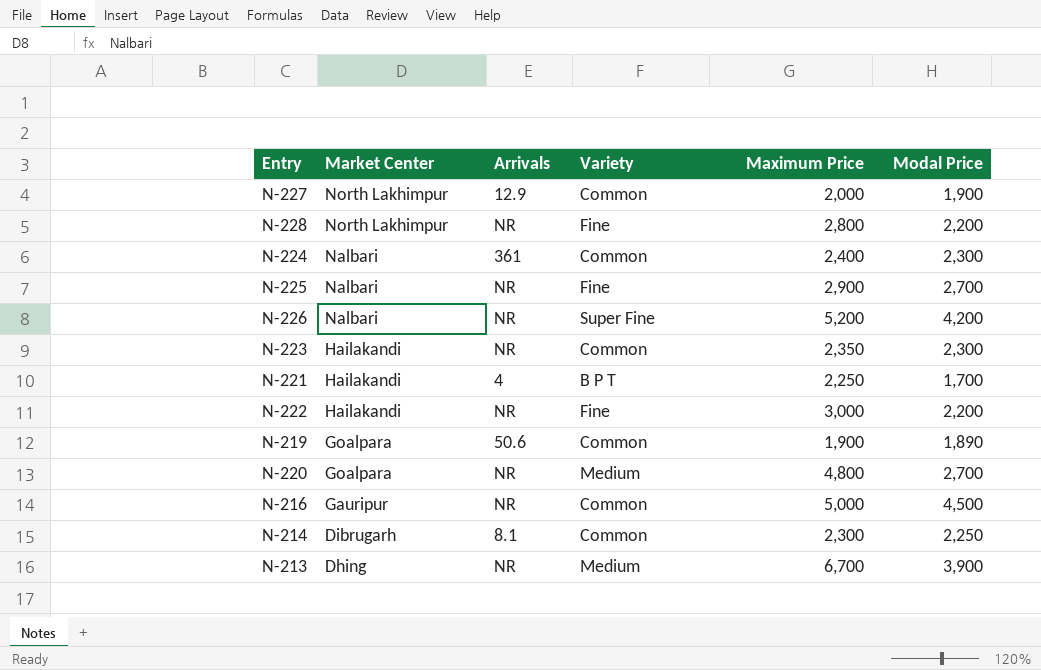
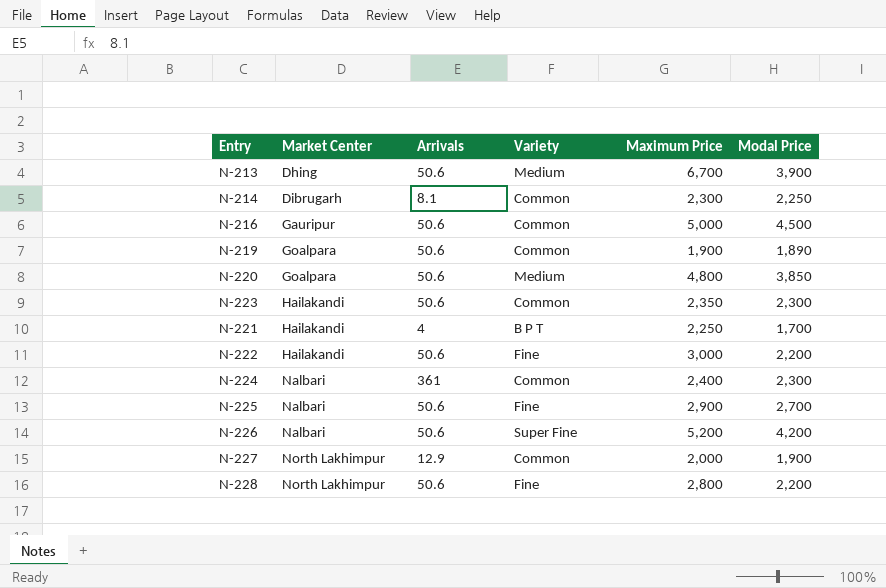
row order: Market Center descending -> Market Center ascending
N-213 | Arrivals: NR -> 50.6
N-216 | Arrivals: NR -> 50.6
N-220 | Arrivals: NR -> 50.6
N-220 | Modal Price: 2,700 -> 3,850
N-223 | Arrivals: NR -> 50.6
N-222 | Arrivals: NR -> 50.6
N-225 | Arrivals: NR -> 50.6
N-226 | Arrivals: NR -> 50.6
N-228 | Arrivals: NR -> 50.6

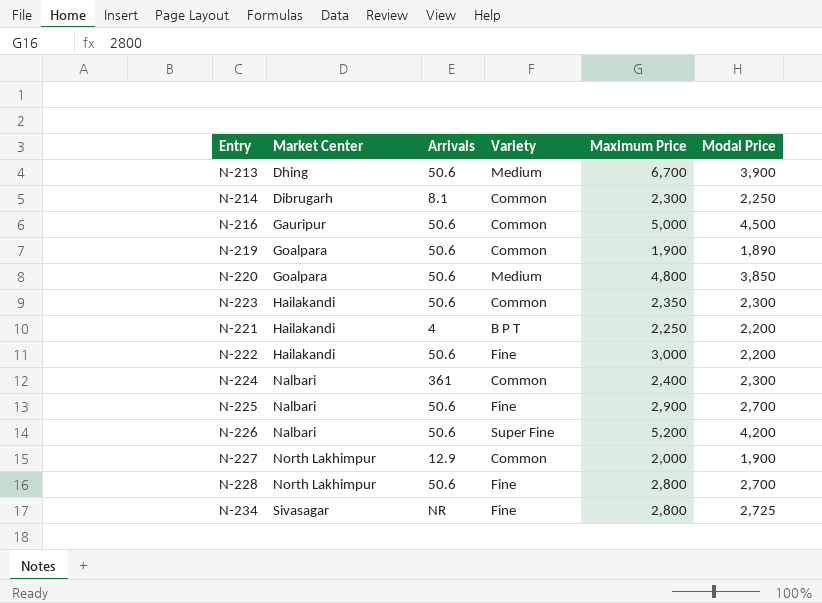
N-221 | Modal Price: 1,700 -> 2,200
N-228 | Modal Price: 2,200 -> 2,700
row N-234: none -> Sivasagar | NR | Fine | 2,800 | 2,725

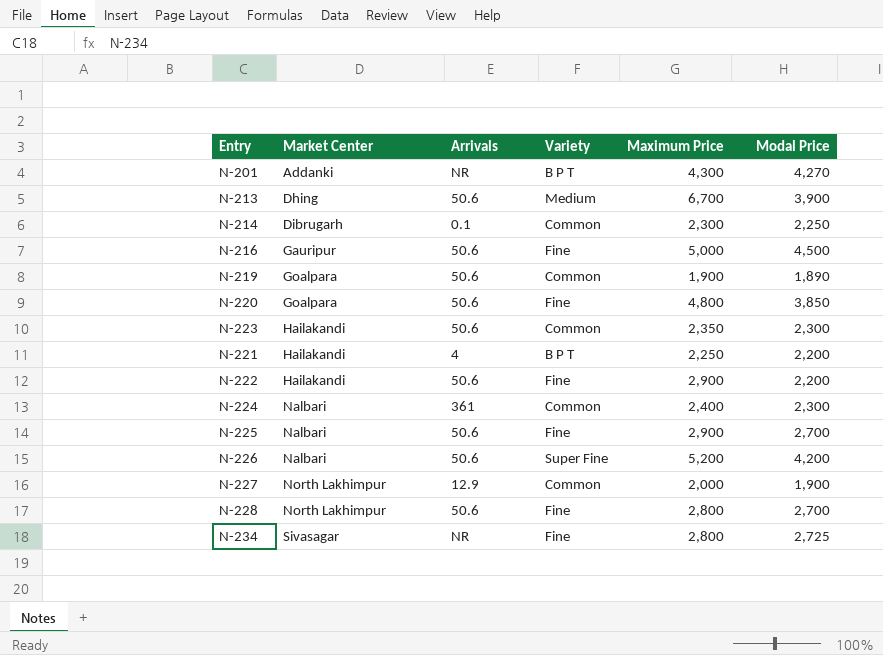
row N-201: none -> Addanki | NR | B P T | 4,300 | 4,270
N-214 | Arrivals: 8.1 -> 0.1
N-216 | Variety: Common -> Fine
N-220 | Variety: Medium -> Fine
N-222 | Maximum Price: 3,000 -> 2,900

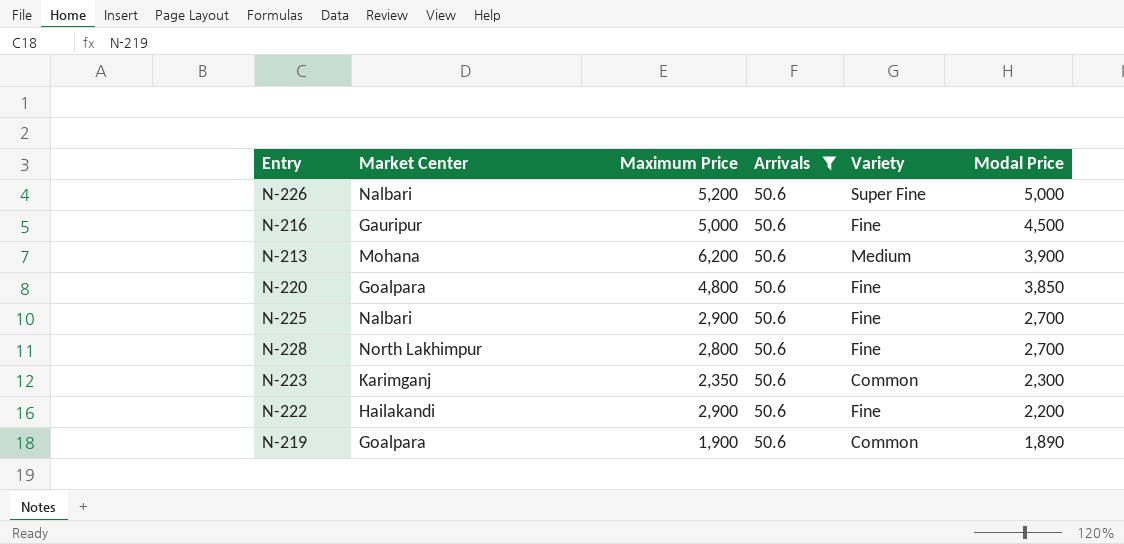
filter: none -> Arrivals = 50.6
row order: Market Center ascending -> Modal Price descending
column Maximum Price | position: 5 -> 3
N-226 | Modal Price: 4,200 -> 5,000
N-213 | Market Center: Dhing -> Mohana
N-213 | Maximum Price: 6,700 -> 6,200
N-223 | Market Center: Hailakandi -> Karimganj

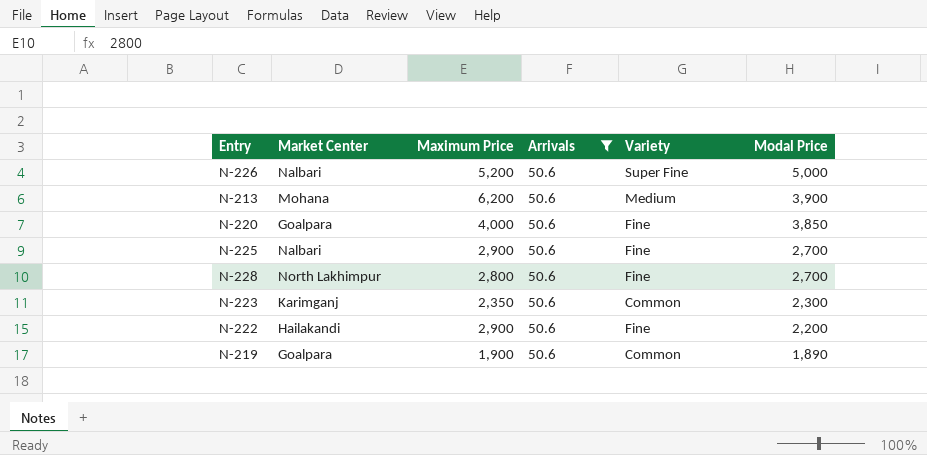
row N-216: Gauripur | 5,000 | 50.6 | Fine | 4,500 -> none
N-220 | Maximum Price: 4,800 -> 4,000

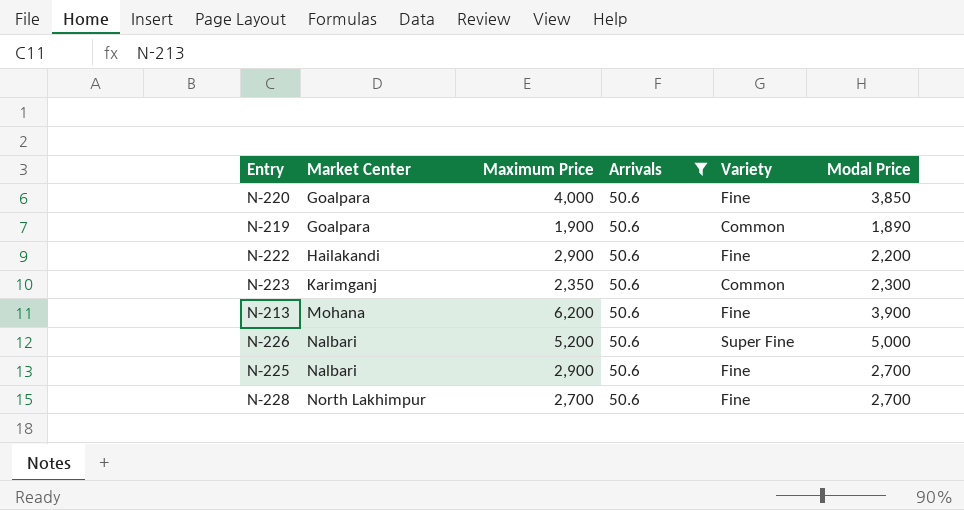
row order: Modal Price descending -> Market Center ascending
N-213 | Variety: Medium -> Fine
N-228 | Maximum Price: 2,800 -> 2,700

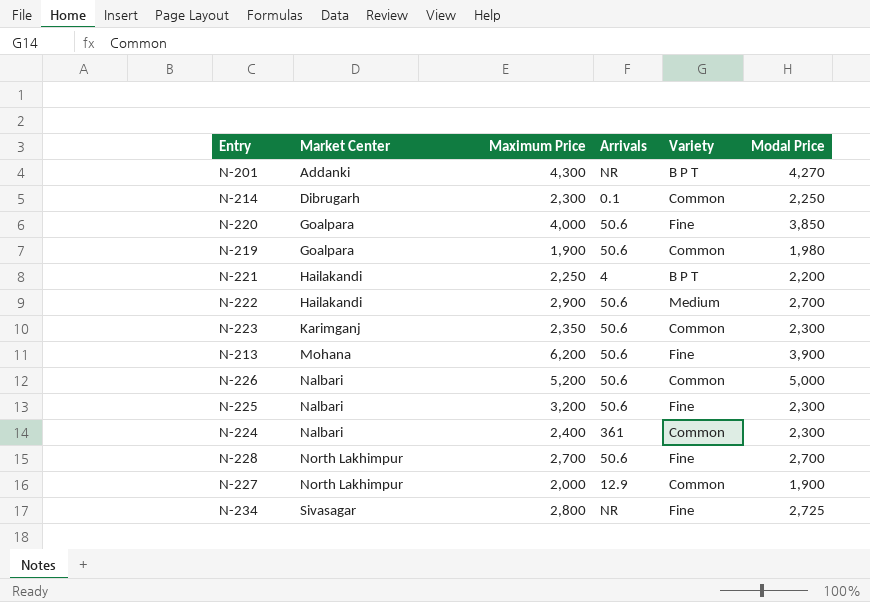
filter: Arrivals = 50.6 -> none
N-219 | Modal Price: 1,890 -> 1,980
N-222 | Variety: Fine -> Medium
N-222 | Modal Price: 2,200 -> 2,700
N-226 | Variety: Super Fine -> Common
N-225 | Maximum Price: 2,900 -> 3,200
N-225 | Modal Price: 2,700 -> 2,300

